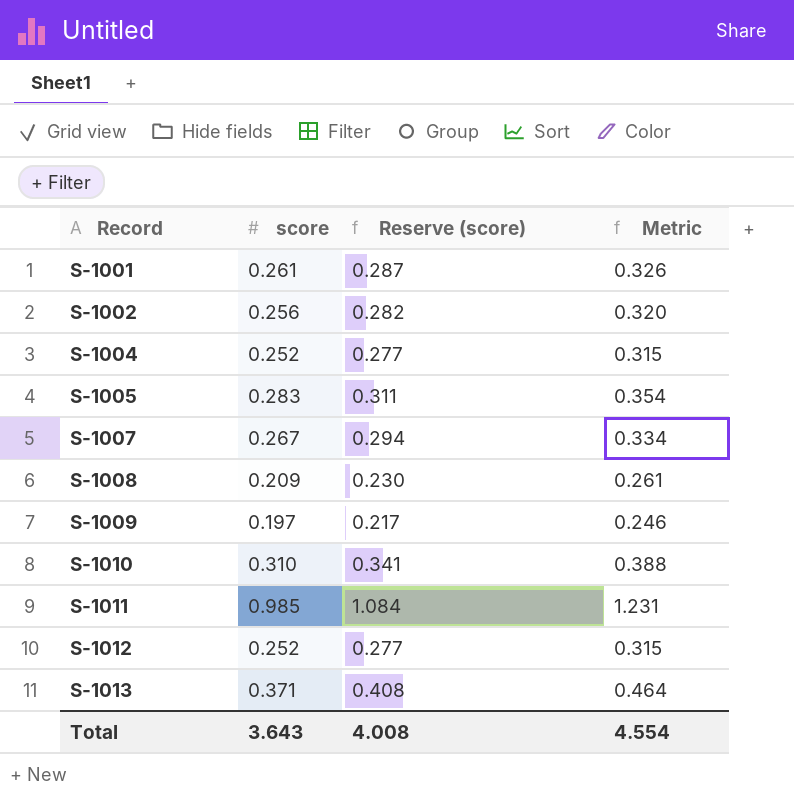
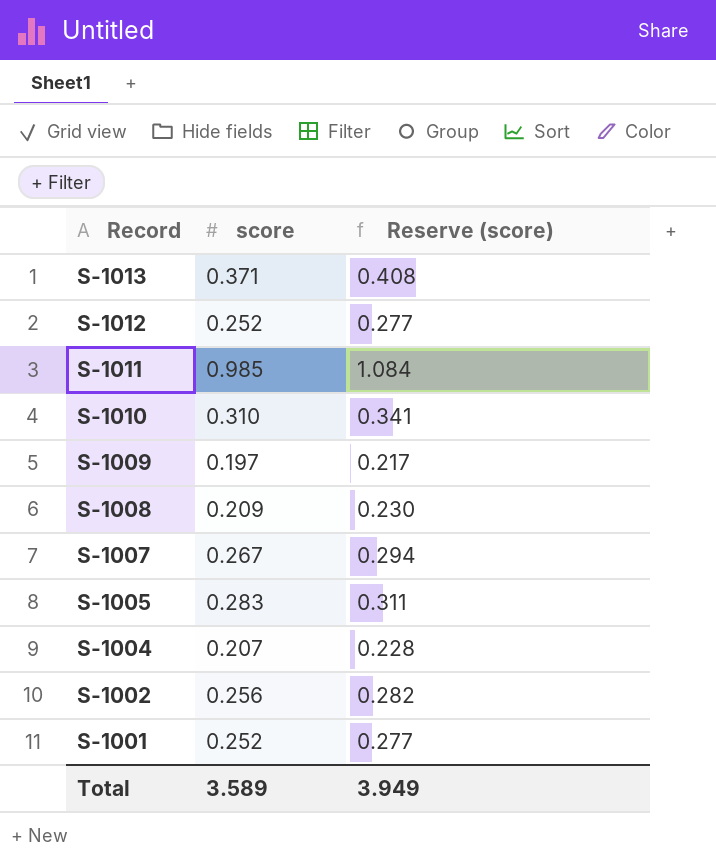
row order: Record ascending -> Record descending
column Metric | formula: [score] * 1.25 -> none
S-1004 | score: 0.252 -> 0.207
S-1004 | Reserve (score): 0.277 -> 0.228
S-1001 | score: 0.261 -> 0.252
S-1001 | Reserve (score): 0.287 -> 0.277
Total | score: 3.643 -> 3.589
Total | Reserve (score): 4.008 -> 3.949

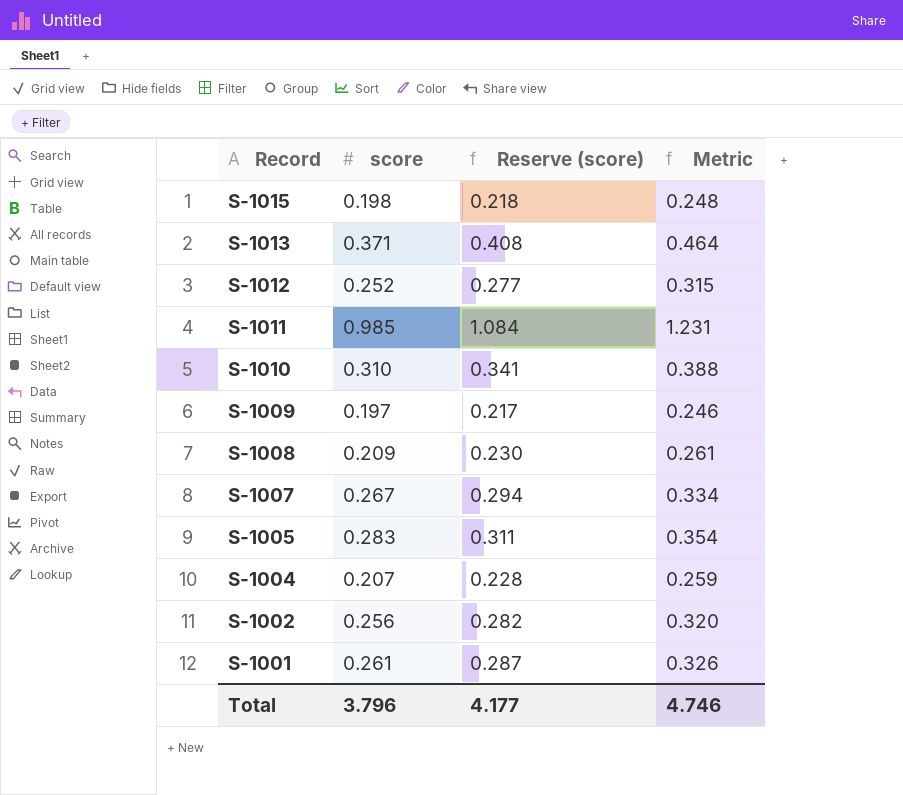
column Metric | formula: none -> [score] * 1.25
row S-1015: none -> 0.198 | 0.218 | 0.248
S-1001 | score: 0.252 -> 0.261
S-1001 | Reserve (score): 0.277 -> 0.287
Total | score: 3.589 -> 3.796
Total | Reserve (score): 3.949 -> 4.177

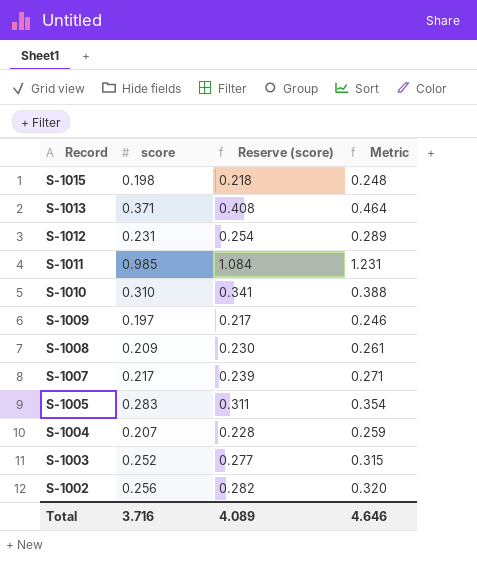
row S-1001: 0.261 | 0.287 | 0.326 -> none
S-1012 | score: 0.252 -> 0.231
S-1012 | Reserve (score): 0.277 -> 0.254
S-1012 | Metric: 0.315 -> 0.289
S-1007 | score: 0.267 -> 0.217
S-1007 | Reserve (score): 0.294 -> 0.239
S-1007 | Metric: 0.334 -> 0.271
row S-1003: none -> 0.252 | 0.277 | 0.315
Total | score: 3.796 -> 3.716
Total | Reserve (score): 4.177 -> 4.089
Total | Metric: 4.746 -> 4.646

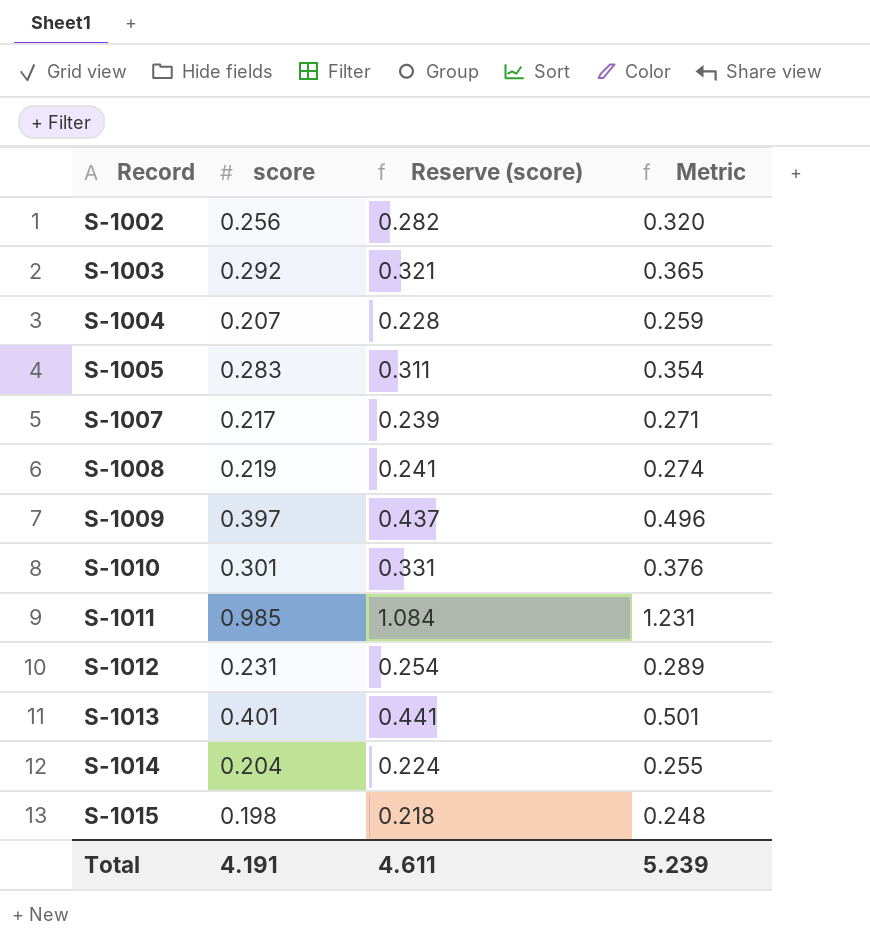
row order: Record descending -> Record ascending
S-1003 | score: 0.252 -> 0.292
S-1003 | Reserve (score): 0.277 -> 0.321
S-1003 | Metric: 0.315 -> 0.365
S-1008 | score: 0.209 -> 0.219
S-1008 | Reserve (score): 0.230 -> 0.241
S-1008 | Metric: 0.261 -> 0.274
S-1009 | score: 0.197 -> 0.397
S-1009 | Reserve (score): 0.217 -> 0.437
S-1009 | Metric: 0.246 -> 0.496
S-1010 | score: 0.310 -> 0.301
S-1010 | Reserve (score): 0.341 -> 0.331
S-1010 | Metric: 0.388 -> 0.376
S-1013 | score: 0.371 -> 0.401
S-1013 | Reserve (score): 0.408 -> 0.441
S-1013 | Metric: 0.464 -> 0.501
row S-1014: none -> 0.204 | 0.224 | 0.255
Total | score: 3.716 -> 4.191
Total | Reserve (score): 4.089 -> 4.611
Total | Metric: 4.646 -> 5.239

